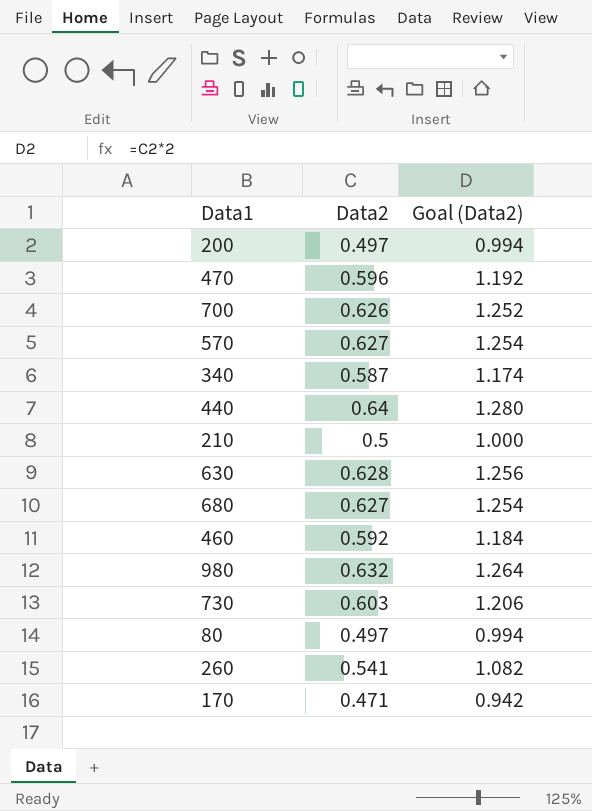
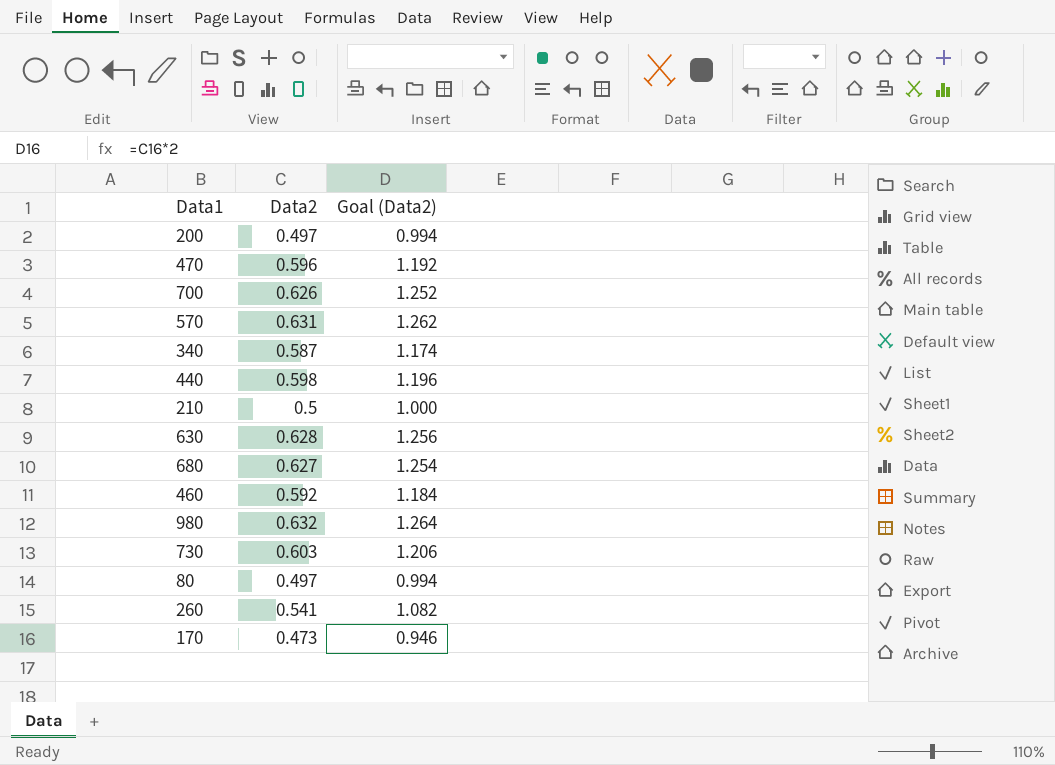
570 | Data2: 0.627 -> 0.631
570 | Goal (Data2): 1.254 -> 1.262
440 | Data2: 0.64 -> 0.598
440 | Goal (Data2): 1.280 -> 1.196
170 | Data2: 0.471 -> 0.473
170 | Goal (Data2): 0.942 -> 0.946

